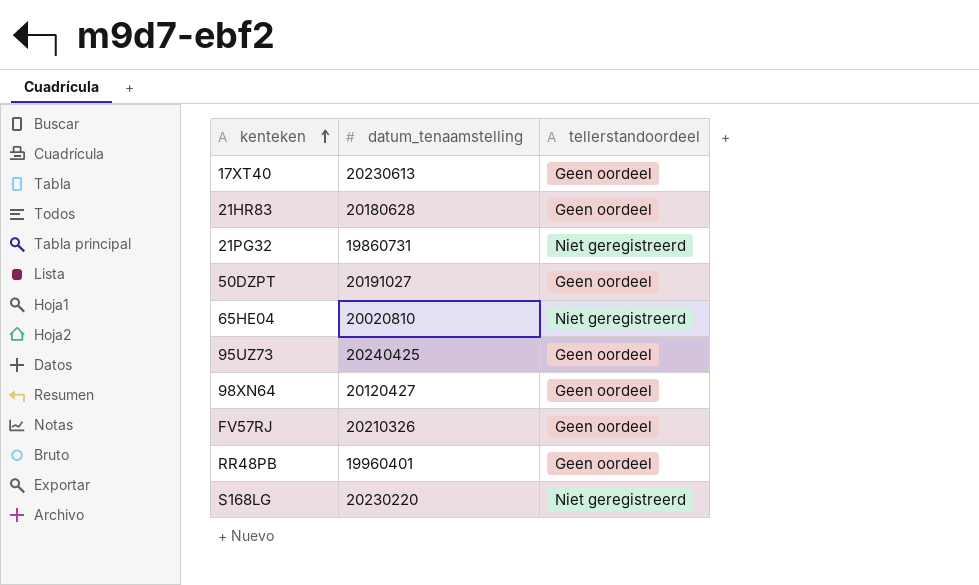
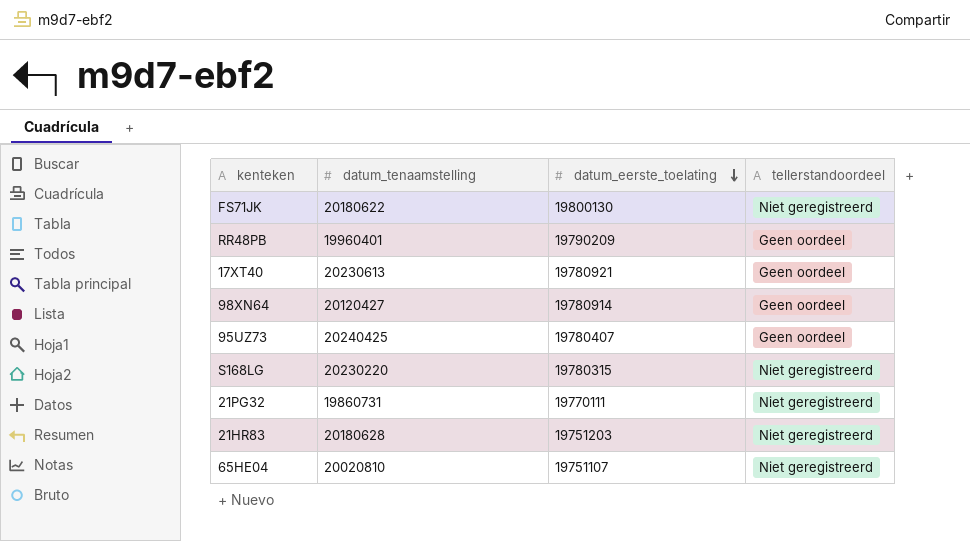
row order: kenteken ascending -> datum_eerste_toelating descending
column datum_eerste_toelating | position: none -> 3
row 50DZPT: 20191027 | Geen oordeel -> none
row FV57RJ: 20210326 | Geen oordeel -> none
row FS71JK: none -> 20180622 | 19800130 | Niet geregistreerd
21HR83 | tellerstandoordeel: Geen oordeel -> Niet geregistreerd

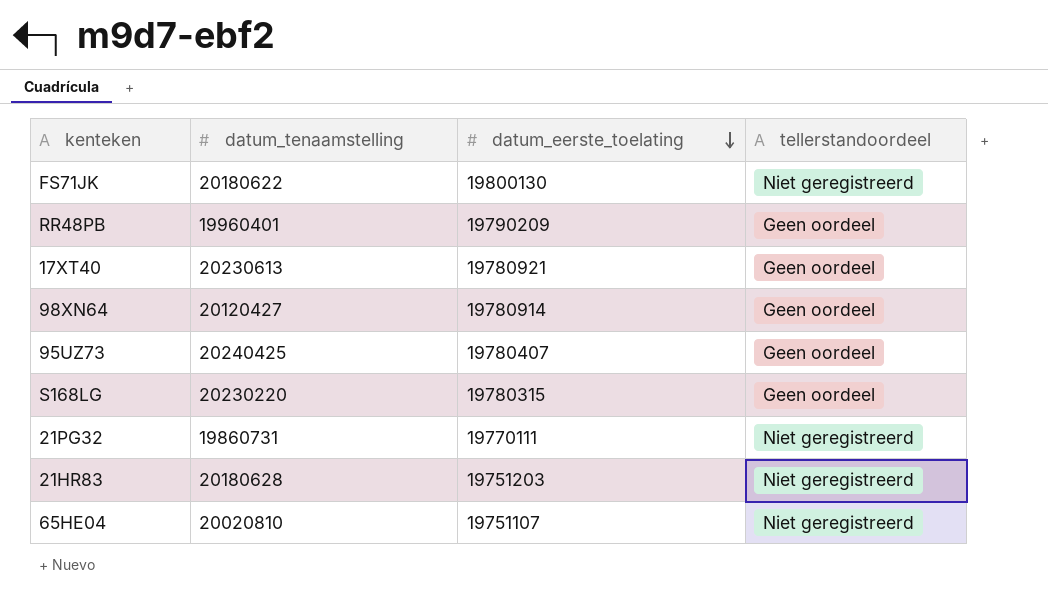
S168LG | tellerstandoordeel: Niet geregistreerd -> Geen oordeel

